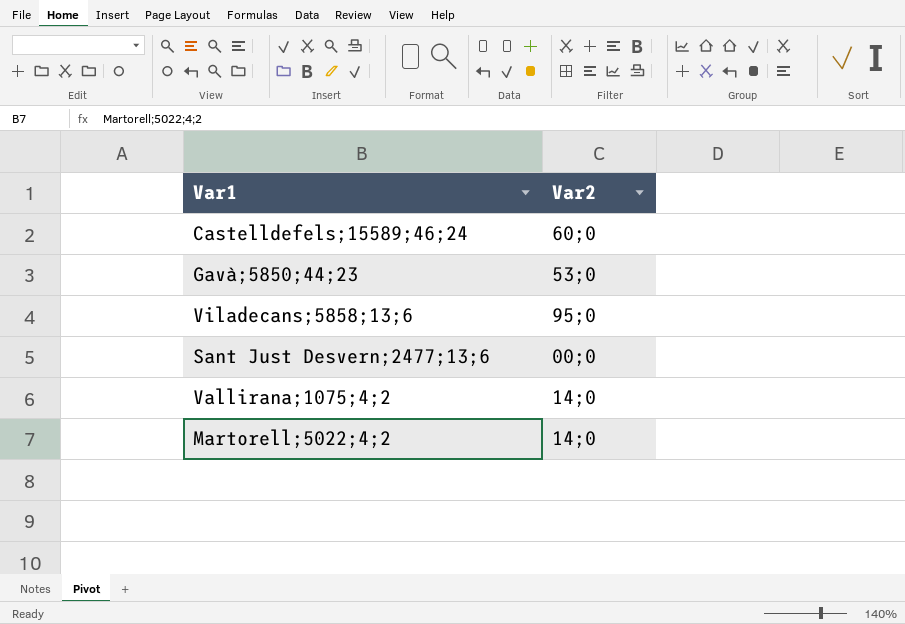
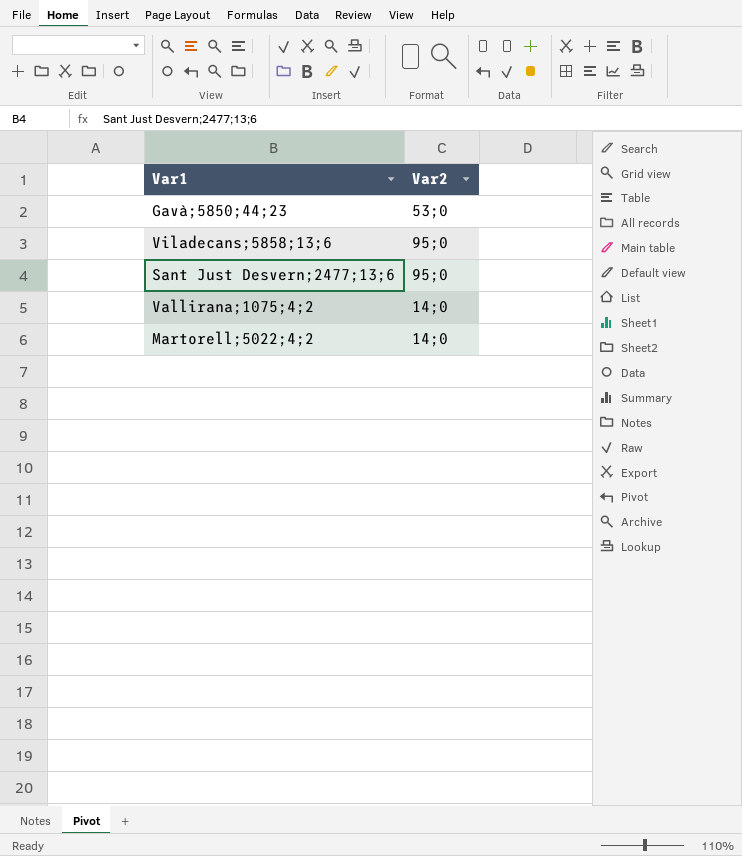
row Castelldefels;15589;46;24: 60;0 -> none
Sant Just Desvern;2477;13;6 | Var2: 00;0 -> 95;0

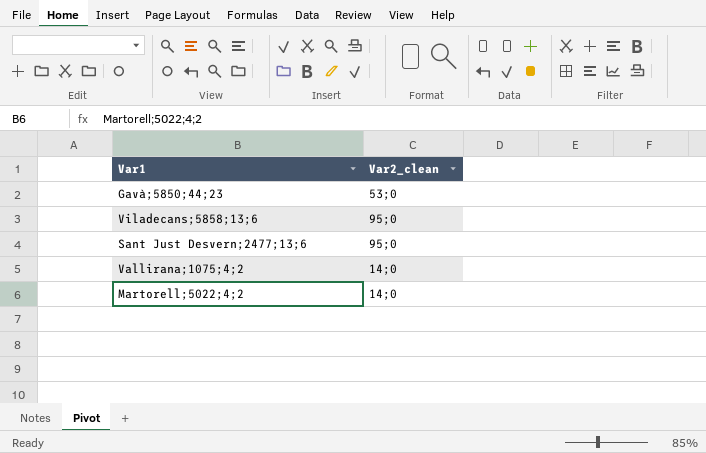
column name: Var2 -> Var2_clean

